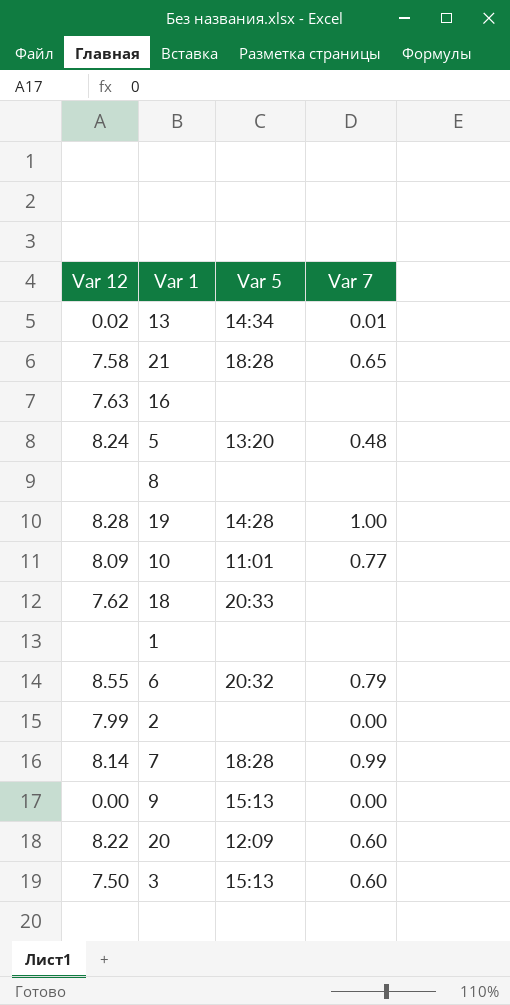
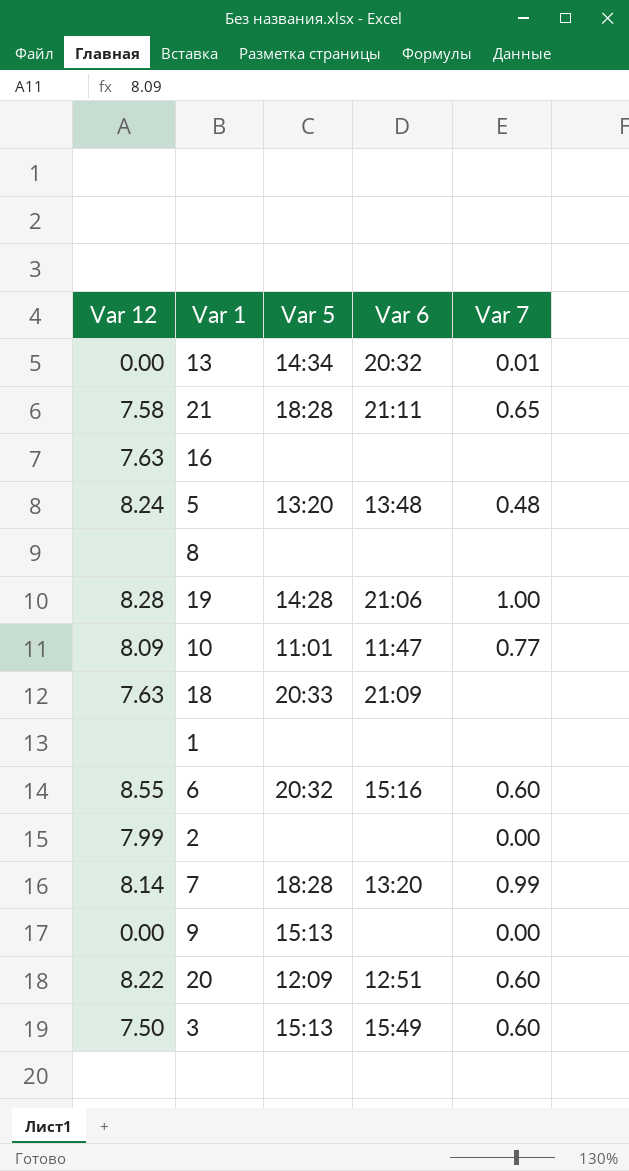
column Var 6 | position: none -> 4
13 | Var 12: 0.02 -> 0.00
18 | Var 12: 7.62 -> 7.63
6 | Var 7: 0.79 -> 0.60

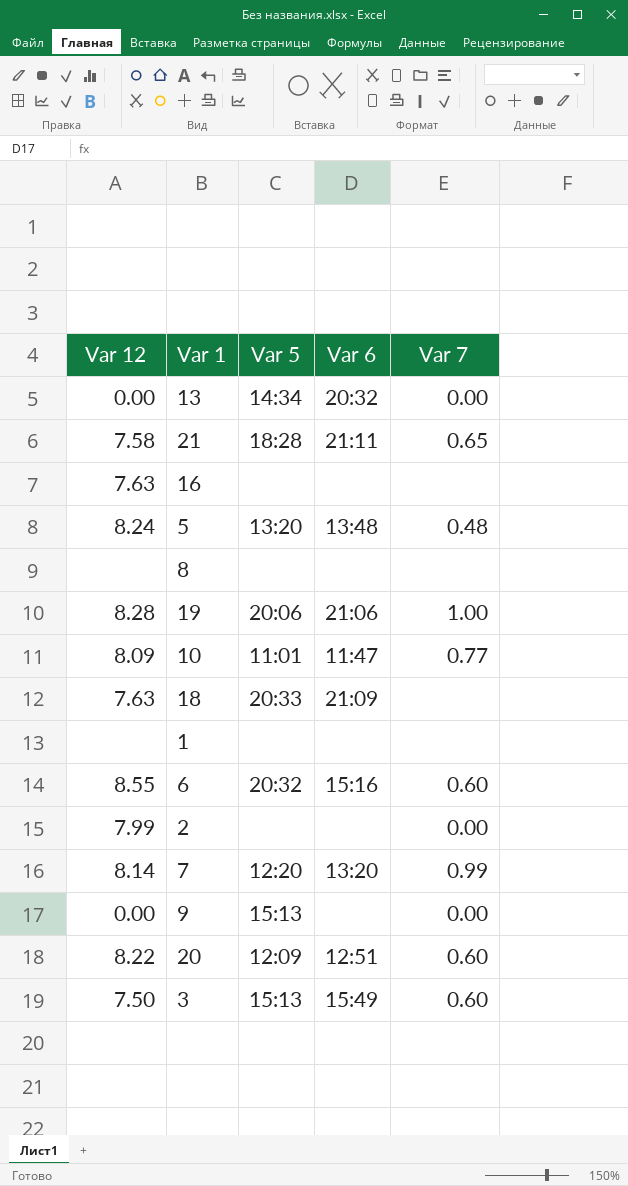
13 | Var 7: 0.01 -> 0.00
19 | Var 5: 14:28 -> 20:06
7 | Var 5: 18:28 -> 12:20

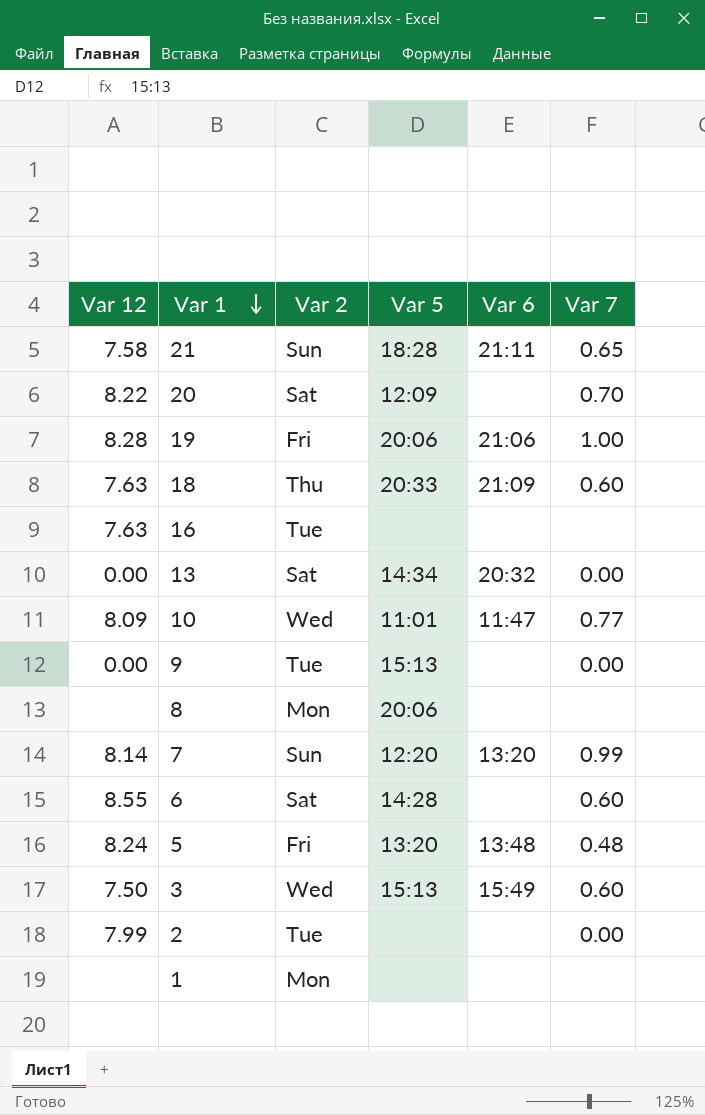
row order: none -> Var 1 descending
column Var 2 | position: none -> 3
20 | Var 6: 12:51 -> none
20 | Var 7: 0.60 -> 0.70
18 | Var 7: none -> 0.60
8 | Var 5: none -> 20:06
6 | Var 5: 20:32 -> 14:28
6 | Var 6: 15:16 -> none

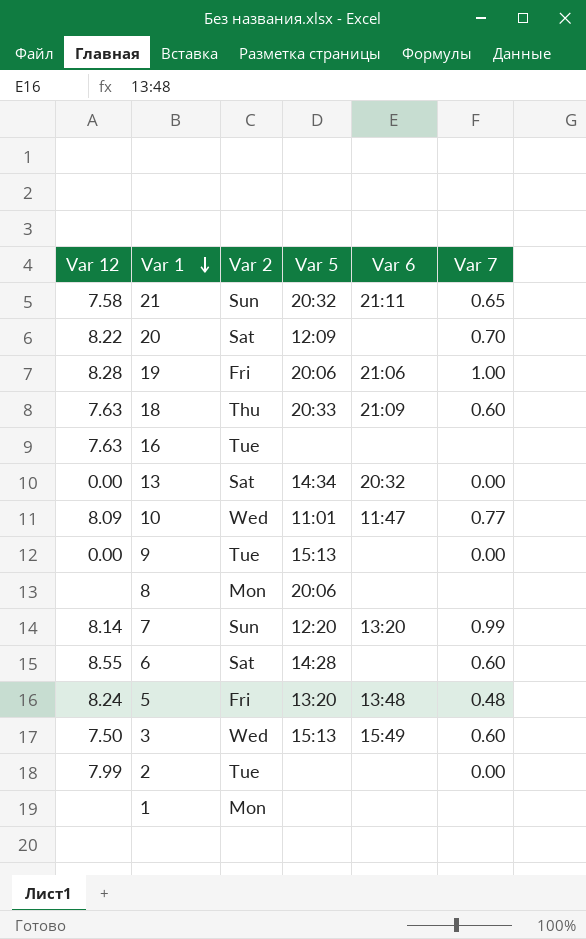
21 | Var 5: 18:28 -> 20:32

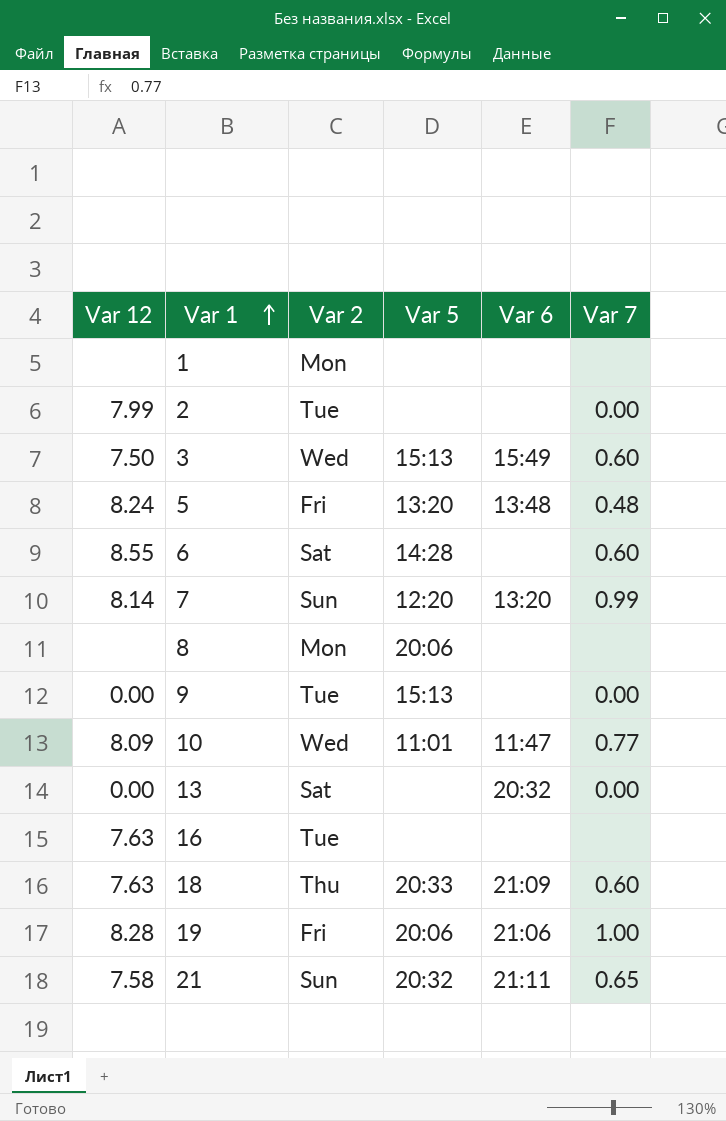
row order: Var 1 descending -> Var 1 ascending
row 20: 8.22 | Sat | 12:09 | none | 0.70 -> none
13 | Var 5: 14:34 -> none

